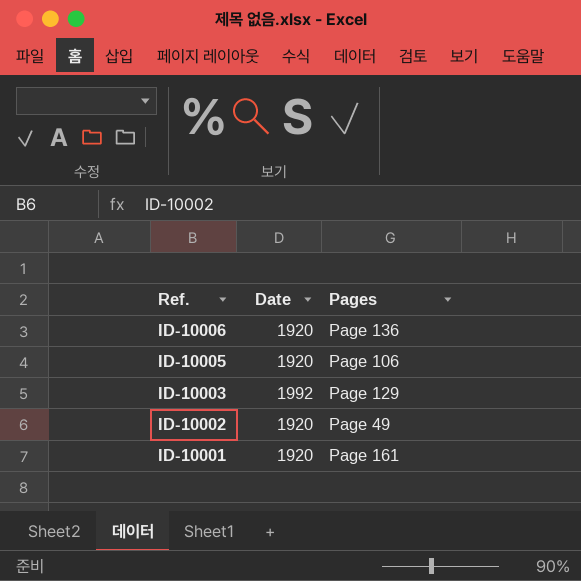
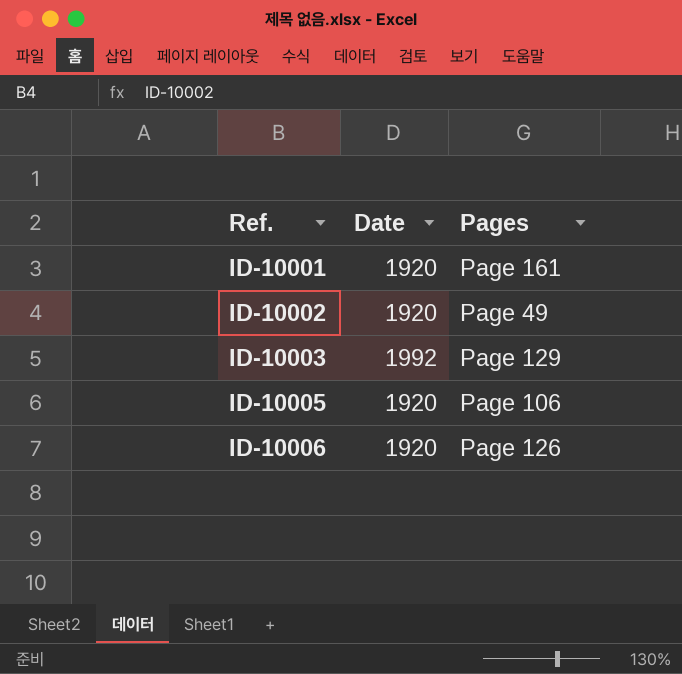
row order: Ref. descending -> Ref. ascending
ID-10006 | Pages: Page 136 -> Page 126

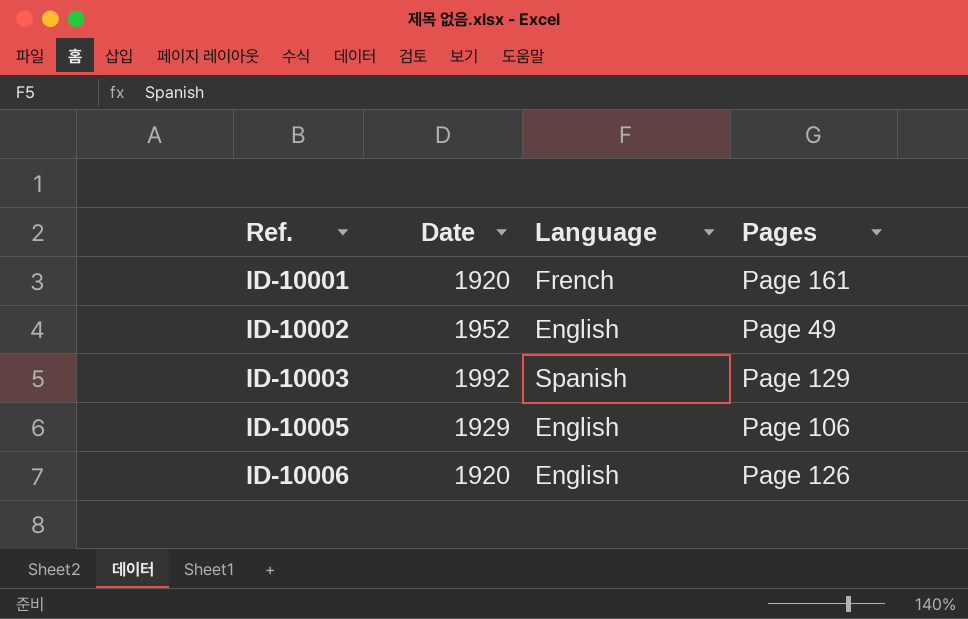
column Language | position: none -> 3
ID-10002 | Date: 1920 -> 1952
ID-10005 | Date: 1920 -> 1929

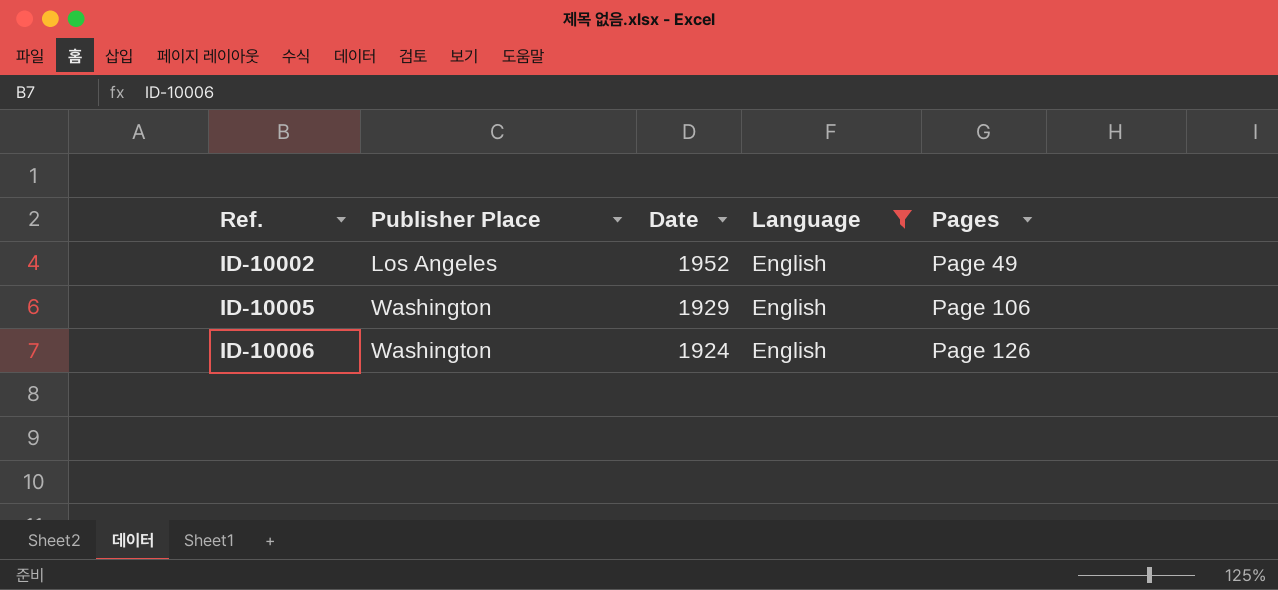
filter: none -> Language = English
column Publisher Place | position: none -> 2
ID-10006 | Date: 1920 -> 1924

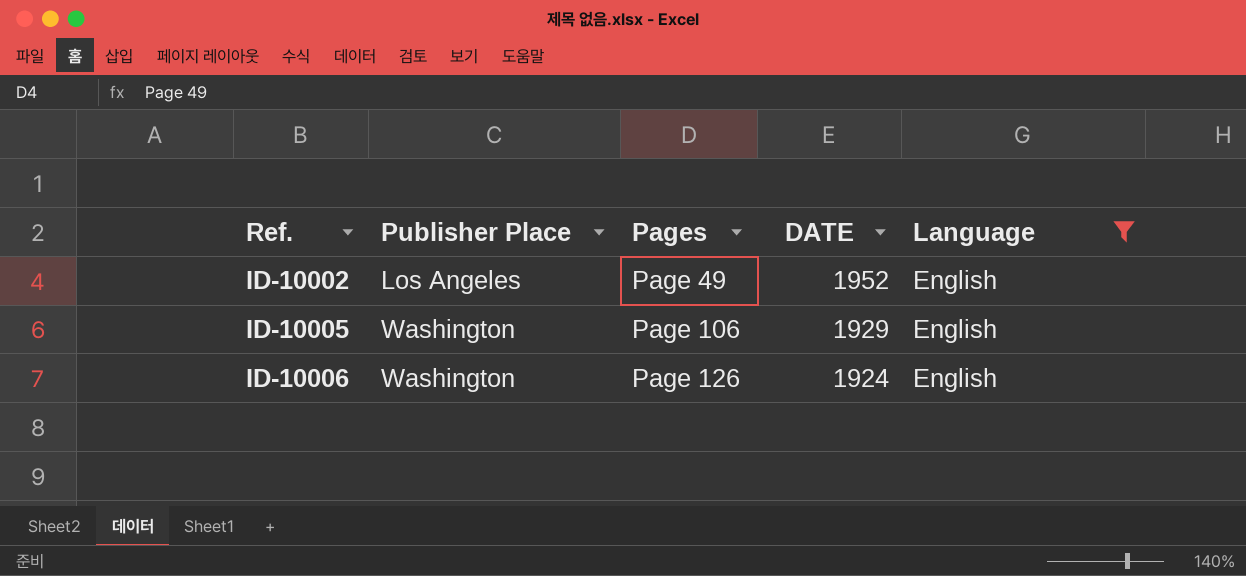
column Pages | position: 5 -> 3
column name: Date -> DATE

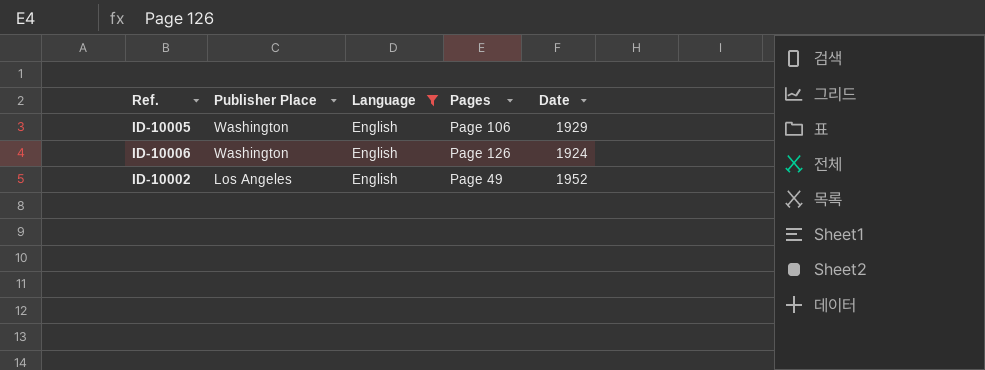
row order: Ref. ascending -> Publisher Place descending
column Language | position: 5 -> 3
column name: DATE -> Date

